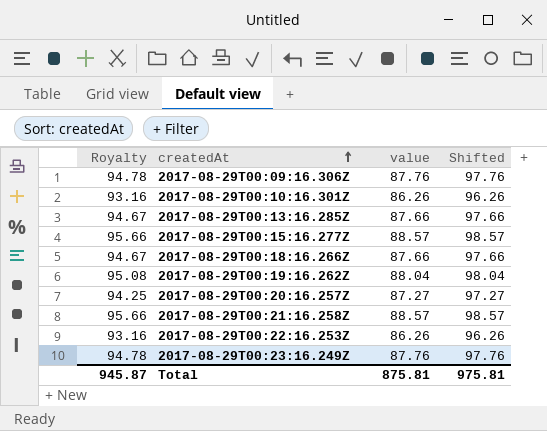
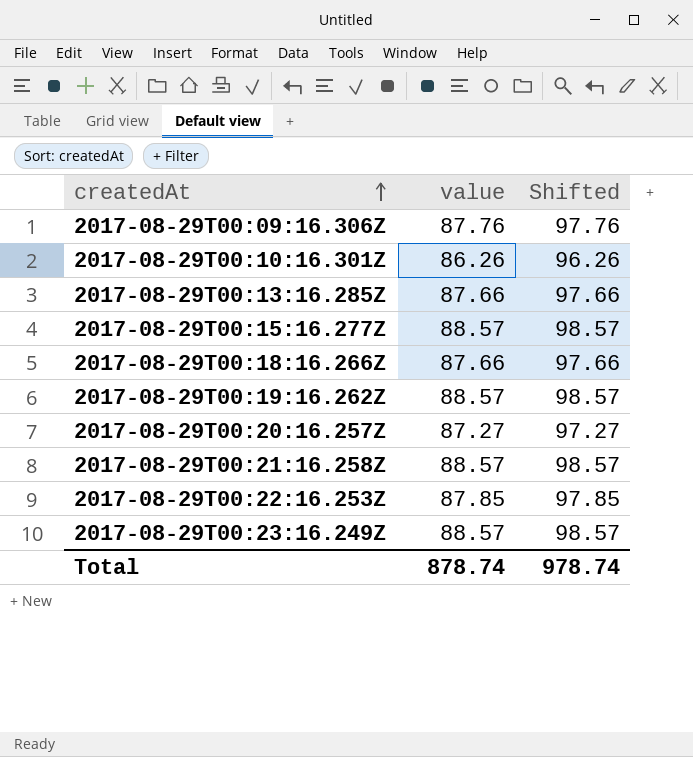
column Royalty | formula: [value] * 1.08 -> none
2017-08-29T00:19:16.262Z | value: 88.04 -> 88.57
2017-08-29T00:19:16.262Z | Shifted: 98.04 -> 98.57
2017-08-29T00:22:16.253Z | value: 86.26 -> 87.85
2017-08-29T00:22:16.253Z | Shifted: 96.26 -> 97.85
2017-08-29T00:23:16.249Z | value: 87.76 -> 88.57
2017-08-29T00:23:16.249Z | Shifted: 97.76 -> 98.57
Total | value: 875.81 -> 878.74
Total | Shifted: 975.81 -> 978.74

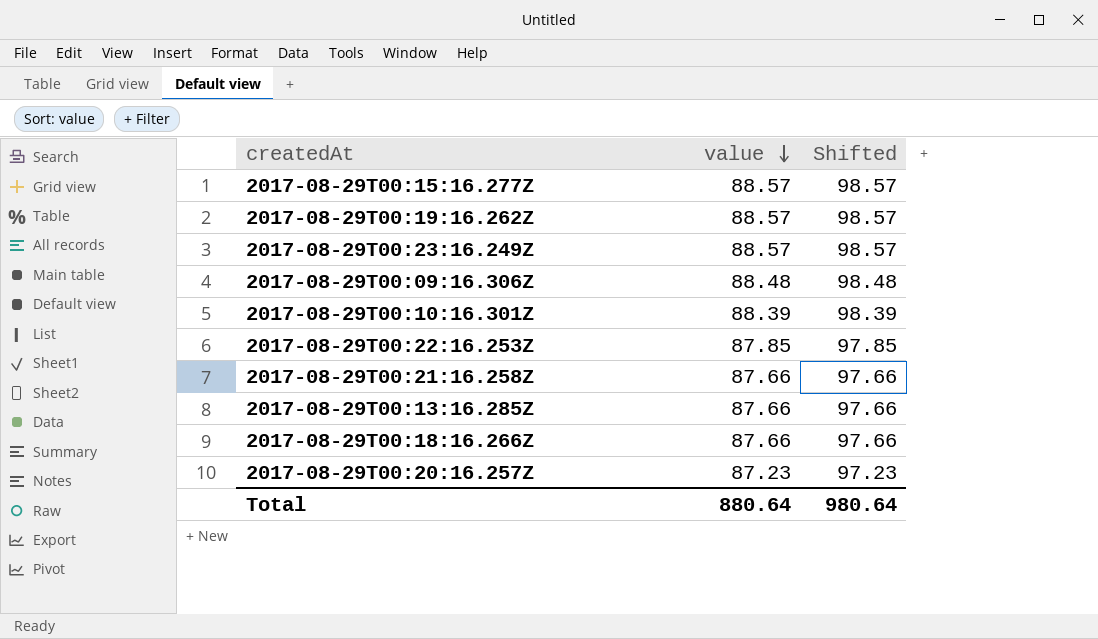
row order: createdAt ascending -> value descending
2017-08-29T00:09:16.306Z | value: 87.76 -> 88.48
2017-08-29T00:09:16.306Z | Shifted: 97.76 -> 98.48
2017-08-29T00:10:16.301Z | value: 86.26 -> 88.39
2017-08-29T00:10:16.301Z | Shifted: 96.26 -> 98.39
2017-08-29T00:21:16.258Z | value: 88.57 -> 87.66
2017-08-29T00:21:16.258Z | Shifted: 98.57 -> 97.66
2017-08-29T00:20:16.257Z | value: 87.27 -> 87.23
2017-08-29T00:20:16.257Z | Shifted: 97.27 -> 97.23
Total | value: 878.74 -> 880.64
Total | Shifted: 978.74 -> 980.64

